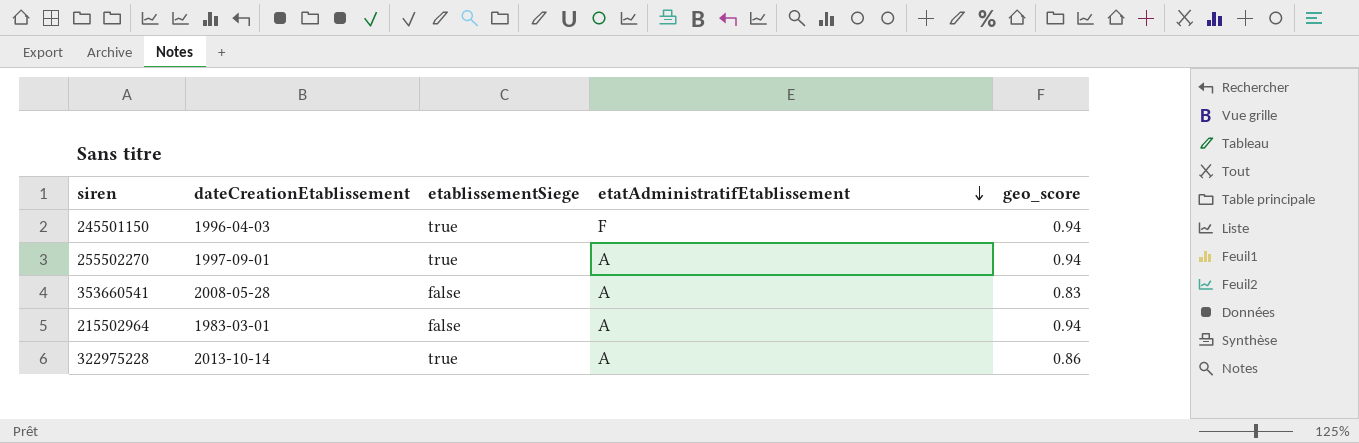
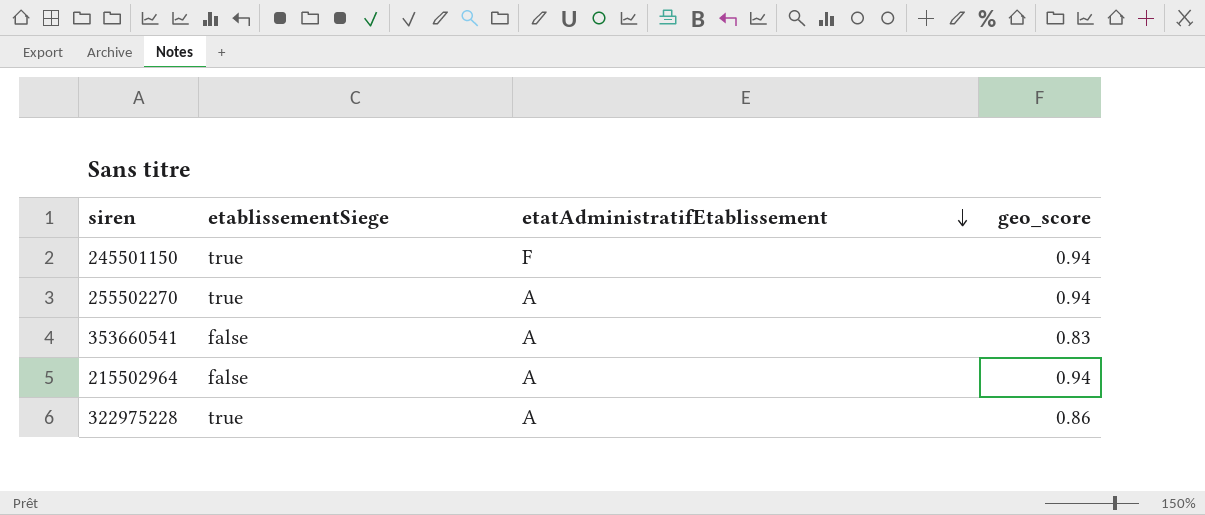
column dateCreationEtablissement | position: 2 -> none

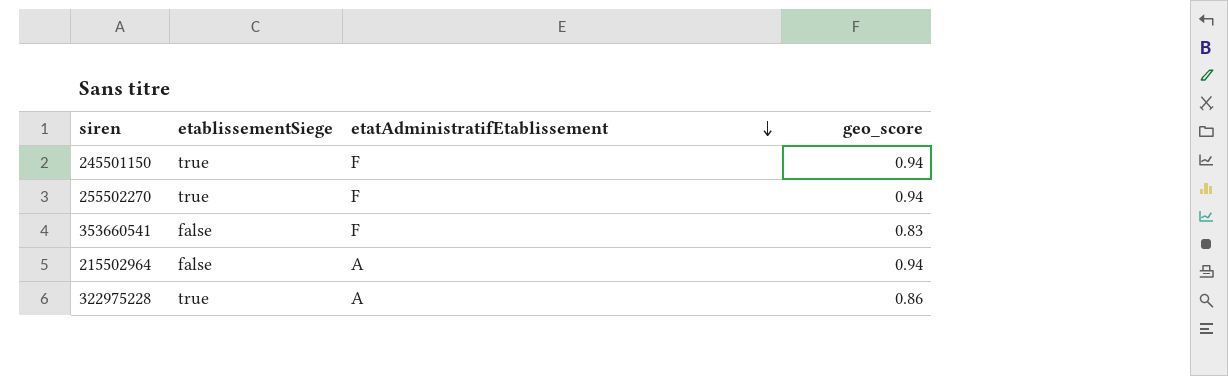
255502270 | etatAdministratifEtablissement: A -> F
353660541 | etatAdministratifEtablissement: A -> F

